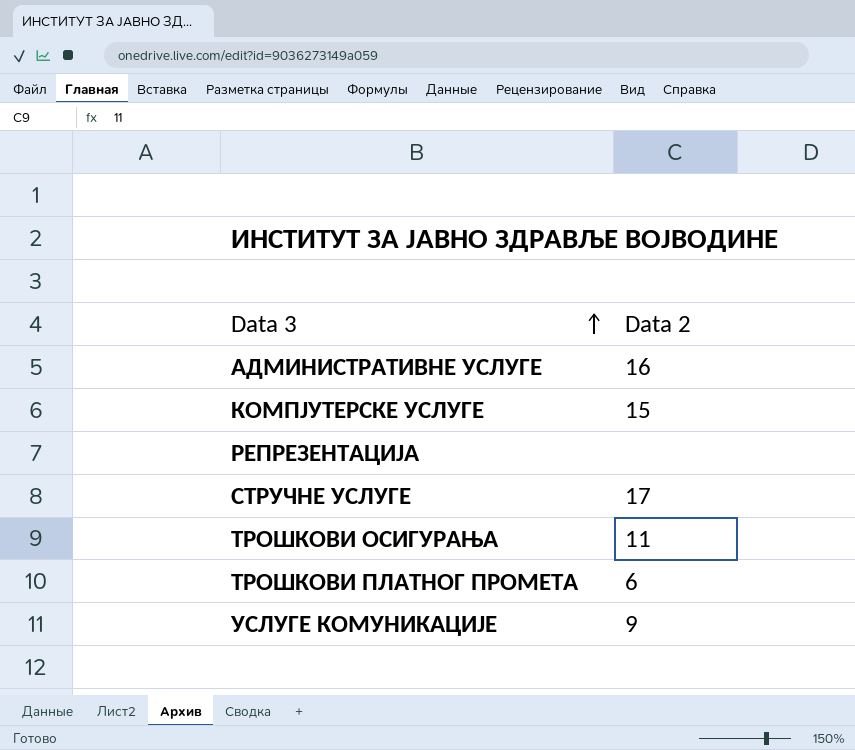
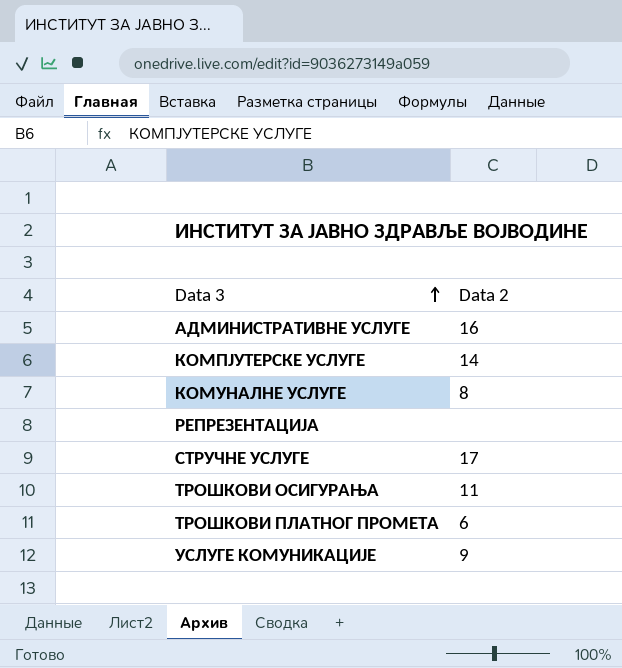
КОМПЈУТЕРСКЕ УСЛУГЕ | Data 2: 15 -> 14
row КОМУНАЛНЕ УСЛУГЕ: none -> 8

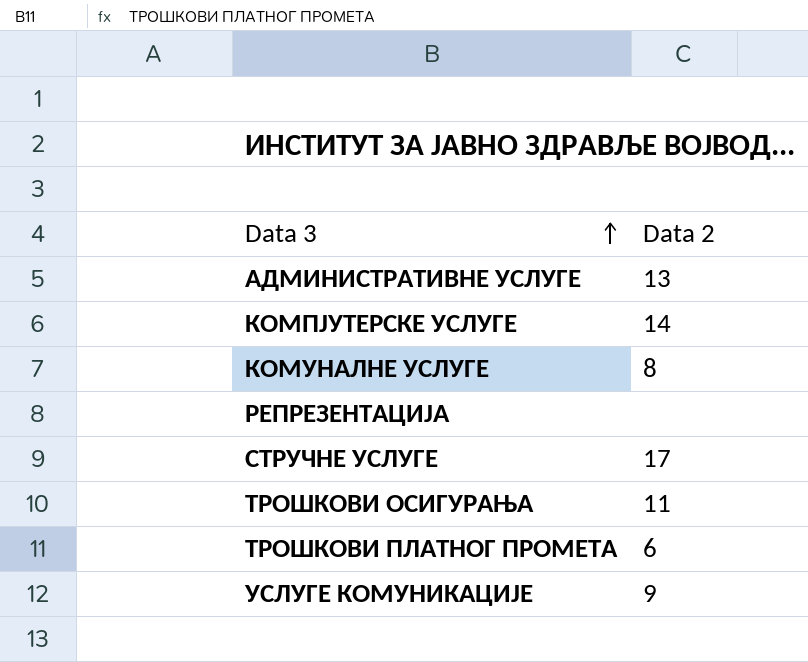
АДМИНИСТРАТИВНЕ УСЛУГЕ | Data 2: 16 -> 13

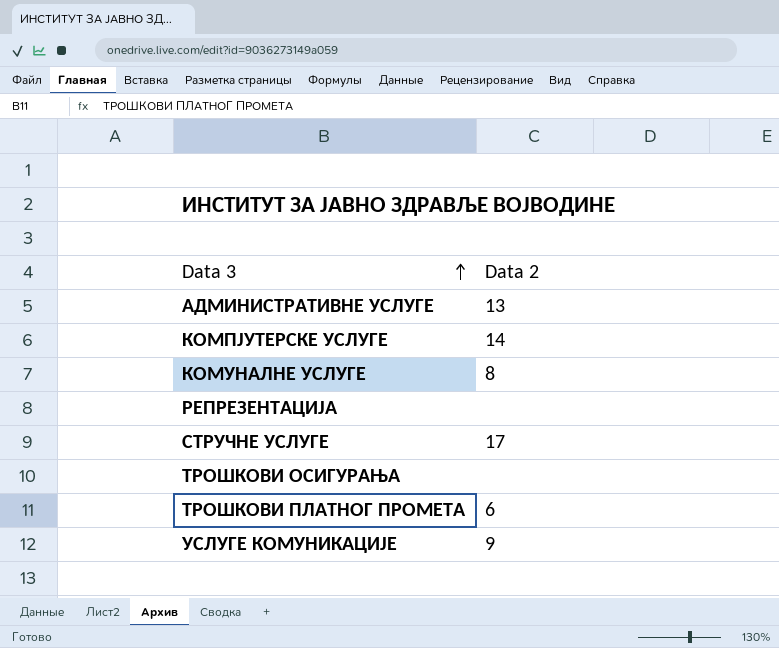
ТРОШКОВИ ОСИГУРАЊА | Data 2: 11 -> none

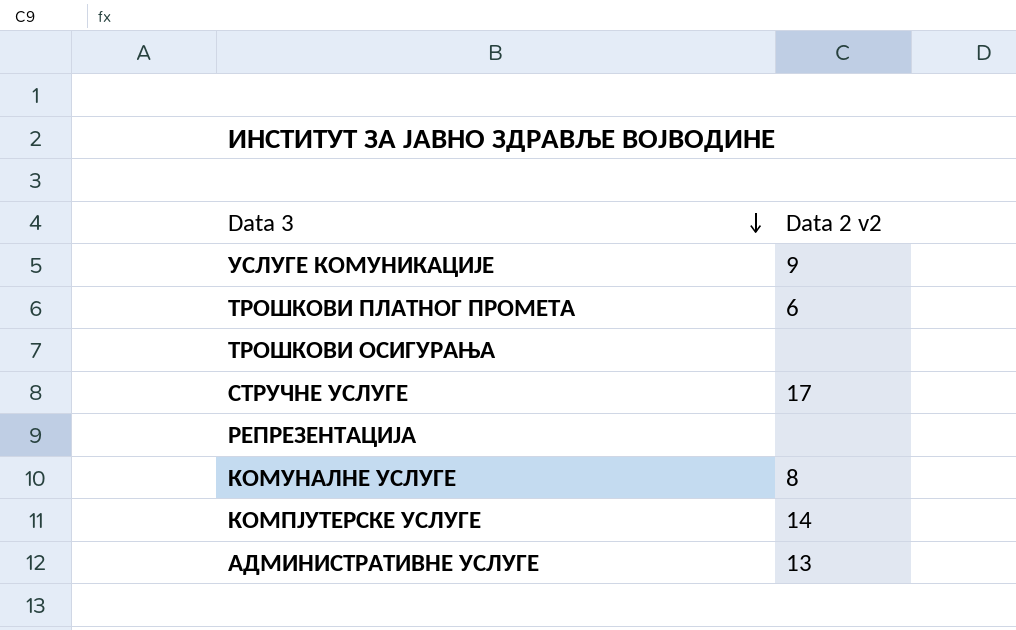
row order: Data 3 ascending -> Data 3 descending
column name: Data 2 -> Data 2 v2

